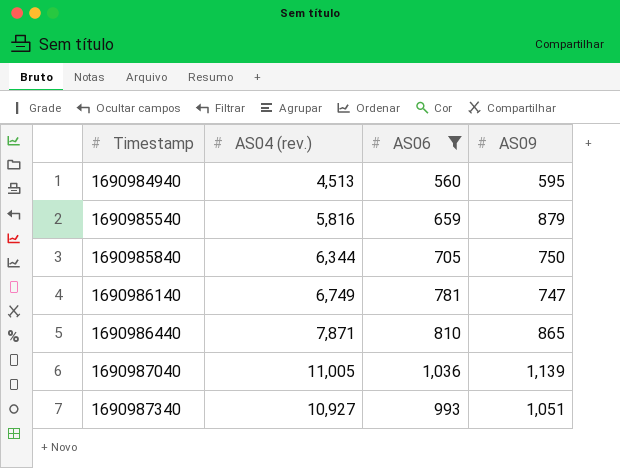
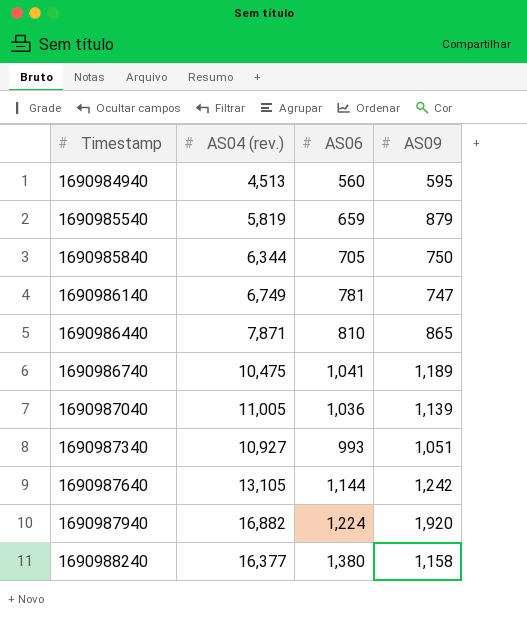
filter: AS06 <= 1,036 -> none
1690985540 | AS04 (rev.): 5,816 -> 5,819

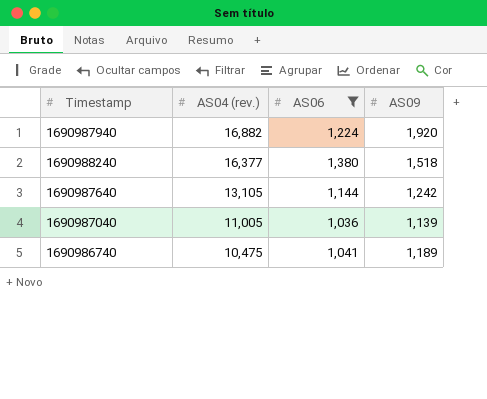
filter: none -> AS06 >= 1,036
row order: Timestamp ascending -> AS04 (rev.) descending
1690988240 | AS09: 1,158 -> 1,518

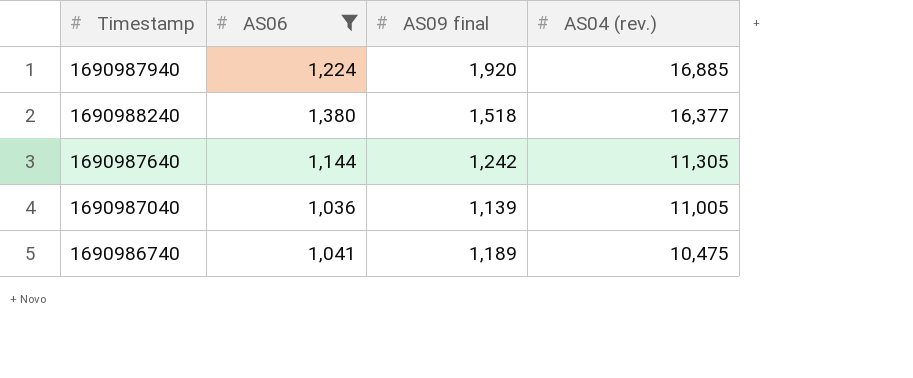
column name: AS09 -> AS09 final
column AS04 (rev.) | position: 2 -> 4
1690987940 | AS04 (rev.): 16,882 -> 16,885
1690987640 | AS04 (rev.): 13,105 -> 11,305

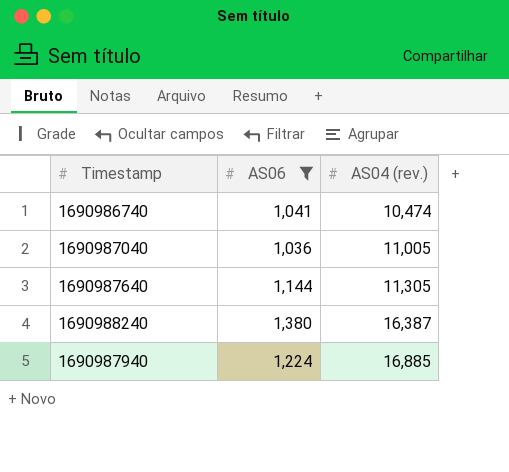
row order: AS04 (rev.) descending -> AS04 (rev.) ascending
column AS09 final | position: 3 -> none
1690986740 | AS04 (rev.): 10,475 -> 10,474
1690988240 | AS04 (rev.): 16,377 -> 16,387

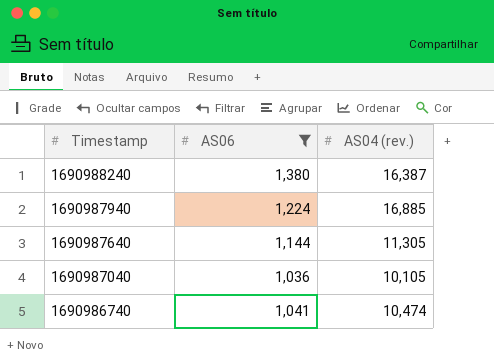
row order: AS04 (rev.) ascending -> Timestamp descending
1690987040 | AS04 (rev.): 11,005 -> 10,105

